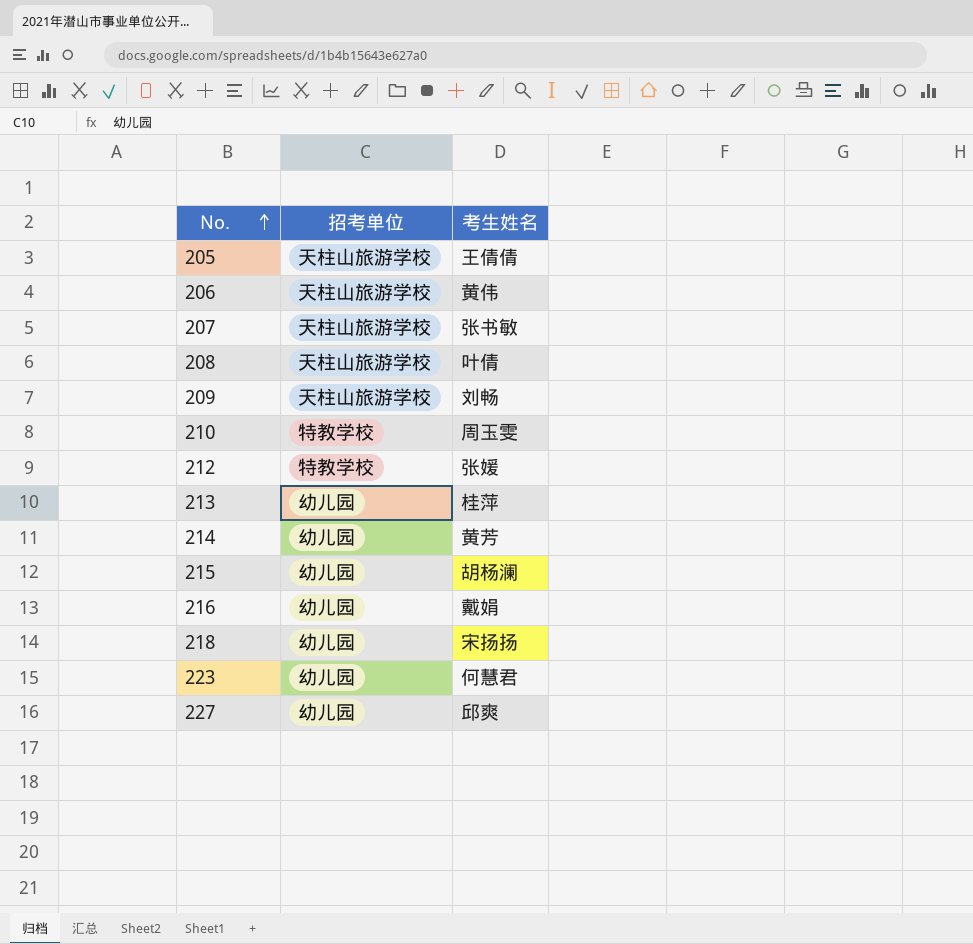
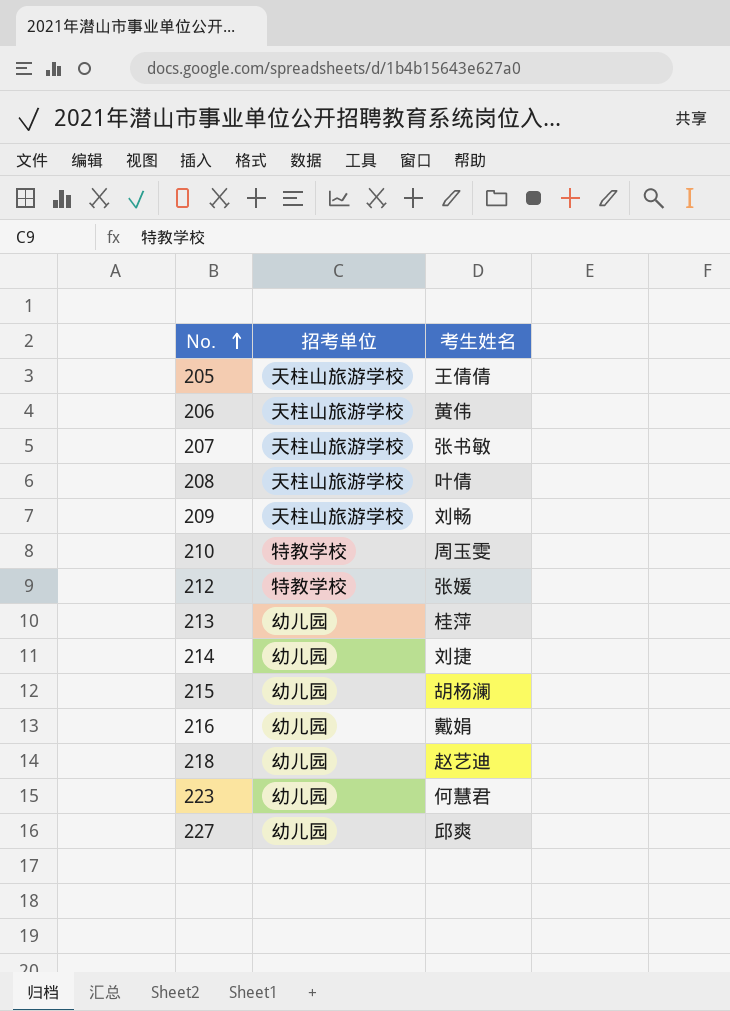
214 | 考生姓名: 黄芳 -> 刘捷
218 | 考生姓名: 宋扬扬 -> 赵艺迪

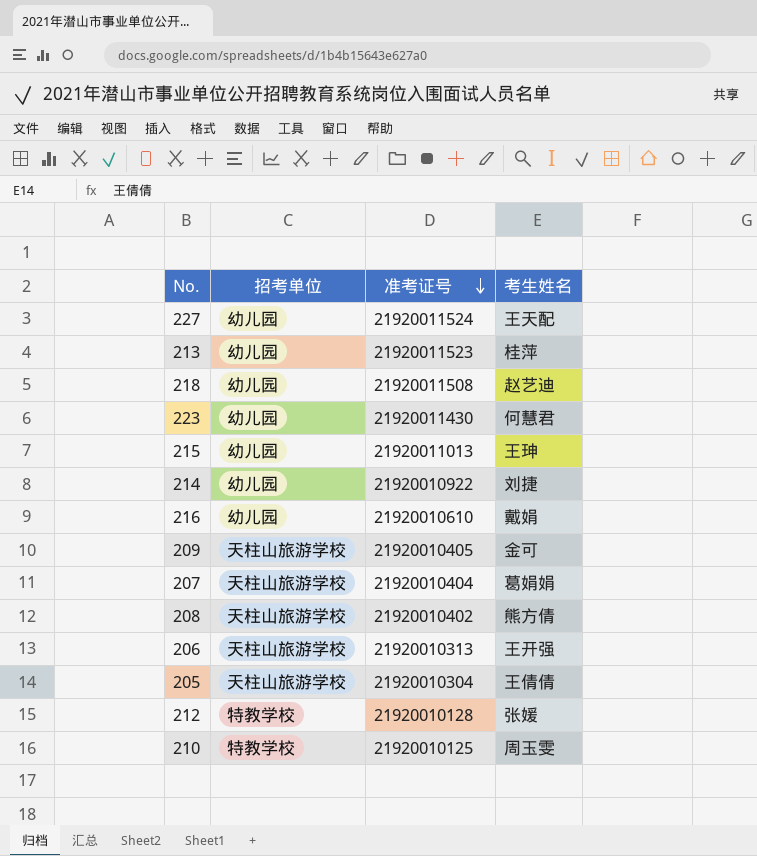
row order: No. ascending -> 准考证号 descending
column 准考证号 | position: none -> 3
227 | 考生姓名: 邱爽 -> 王天配
215 | 考生姓名: 胡杨澜 -> 王珅
209 | 考生姓名: 刘畅 -> 金可
207 | 考生姓名: 张书敏 -> 葛娟娟
208 | 考生姓名: 叶倩 -> 熊方倩
206 | 考生姓名: 黄伟 -> 王开强

